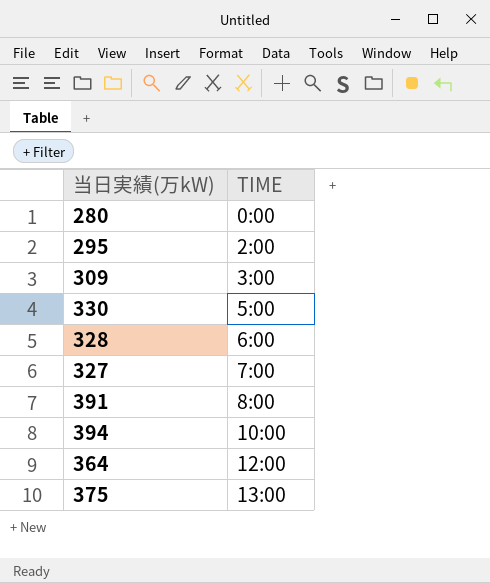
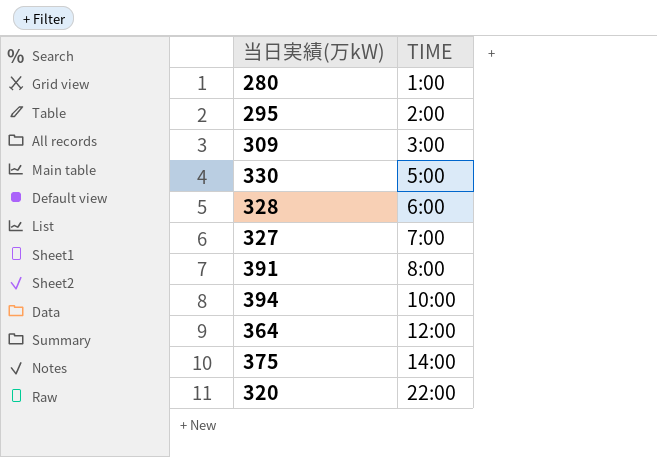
280 | TIME: 0:00 -> 1:00
375 | TIME: 13:00 -> 14:00
row 320: none -> 22:00

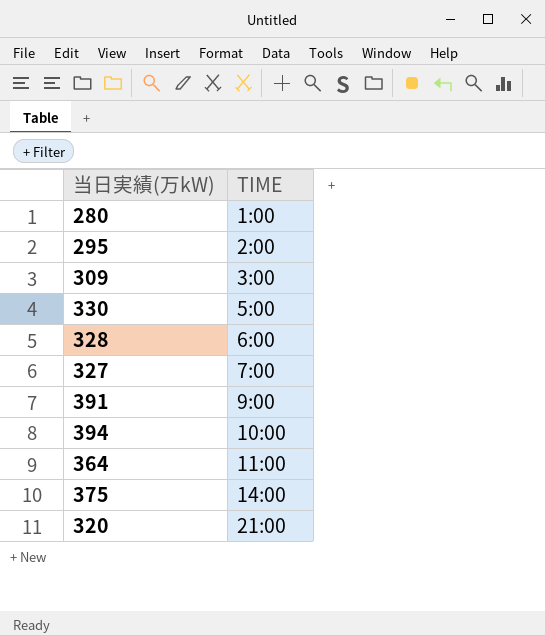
391 | TIME: 8:00 -> 9:00
364 | TIME: 12:00 -> 11:00
320 | TIME: 22:00 -> 21:00

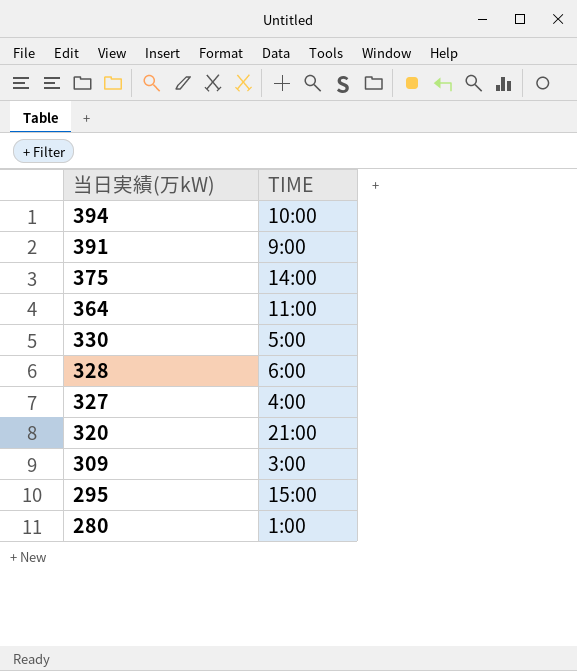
row order: TIME ascending -> 当日実績(万kW) descending
327 | TIME: 7:00 -> 4:00
295 | TIME: 2:00 -> 15:00

